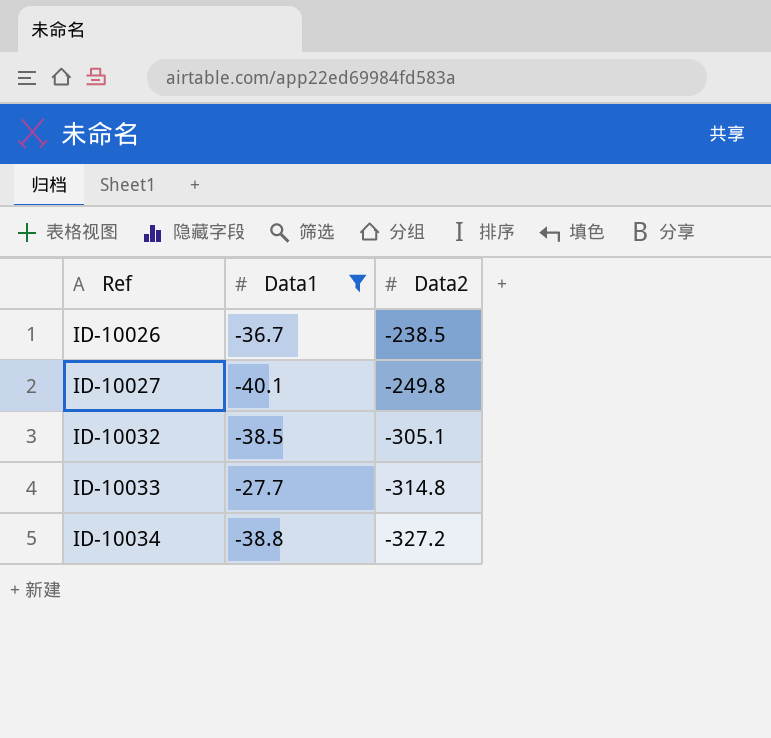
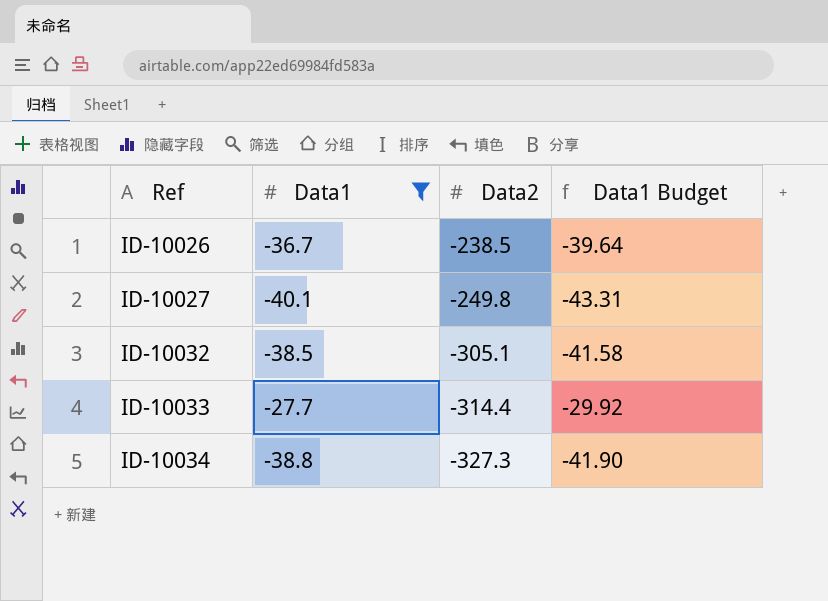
column Data1 Budget | formula: none -> [Data1] * 1.08
ID-10033 | Data2: -314.8 -> -314.4
ID-10034 | Data2: -327.2 -> -327.3

